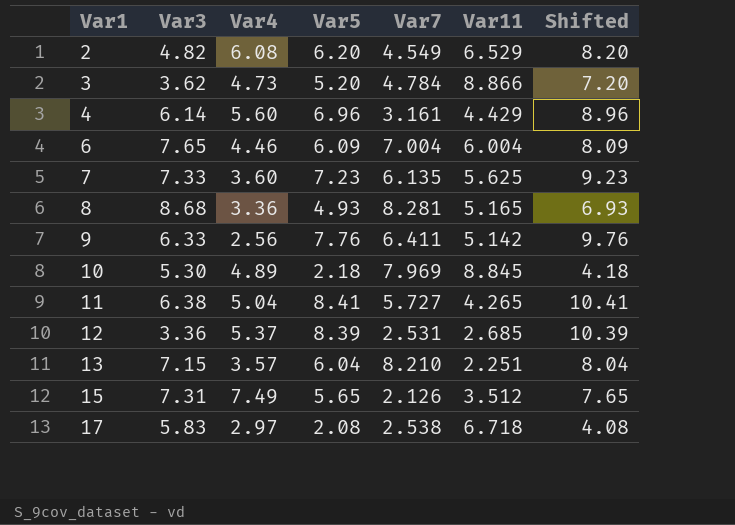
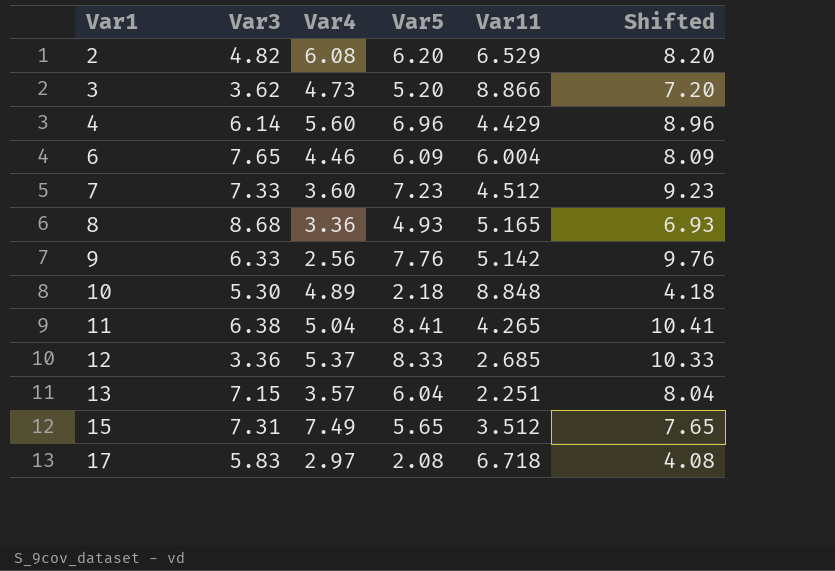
column Var7 | position: 5 -> none
7 | Var11: 5.625 -> 4.512
10 | Var11: 8.845 -> 8.848
12 | Var5: 8.39 -> 8.33
12 | Shifted: 10.39 -> 10.33

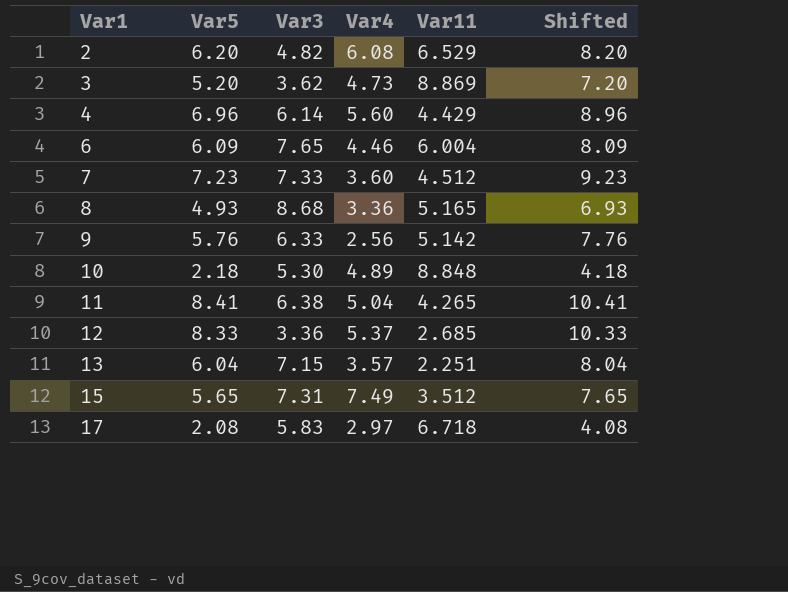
column Var5 | position: 4 -> 2
3 | Var11: 8.866 -> 8.869
9 | Var5: 7.76 -> 5.76
9 | Shifted: 9.76 -> 7.76

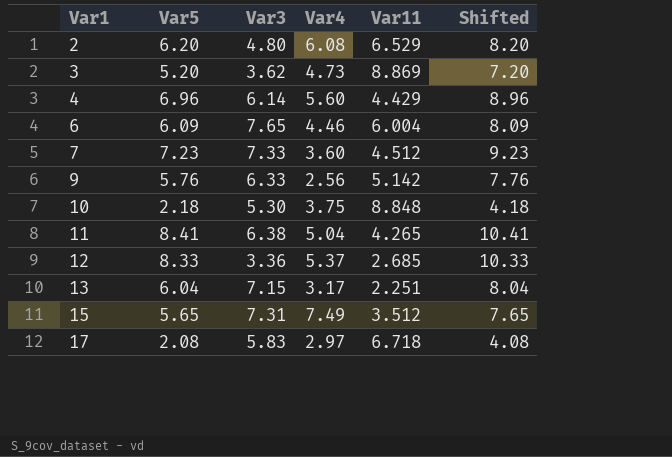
row 8: 4.93 | 8.68 | 3.36 | 5.165 | 6.93 -> none
2 | Var3: 4.82 -> 4.80
10 | Var4: 4.89 -> 3.75
13 | Var4: 3.57 -> 3.17

